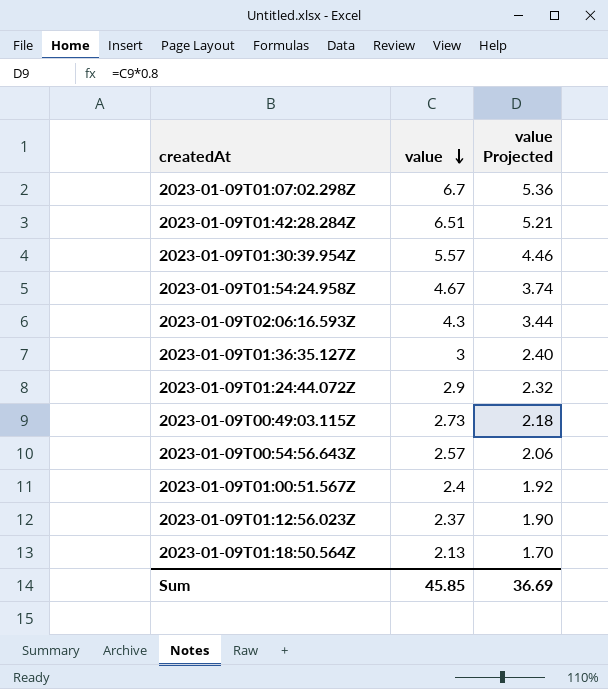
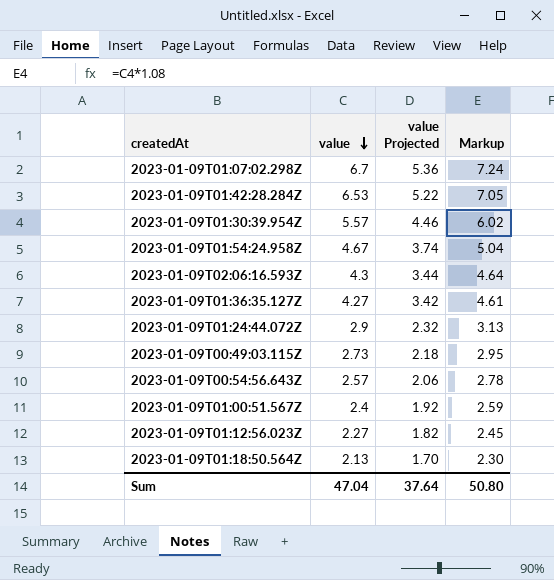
column Markup | formula: none -> [value] * 1.08
2023-01-09T01:42:28.284Z | value: 6.51 -> 6.53
2023-01-09T01:42:28.284Z | value Projected: 5.21 -> 5.22
2023-01-09T01:36:35.127Z | value: 3 -> 4.27
2023-01-09T01:36:35.127Z | value Projected: 2.40 -> 3.42
2023-01-09T01:12:56.023Z | value: 2.37 -> 2.27
2023-01-09T01:12:56.023Z | value Projected: 1.90 -> 1.82
Sum | value: 45.85 -> 47.04
Sum | value Projected: 36.69 -> 37.64

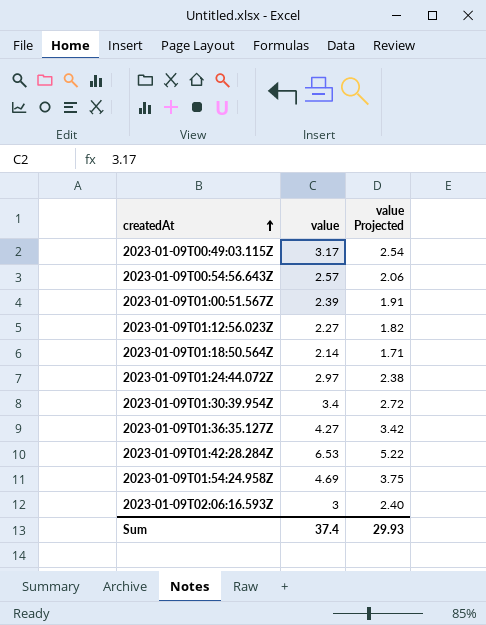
row order: value descending -> createdAt ascending
column Markup | formula: [value] * 1.08 -> none
row 2023-01-09T01:07:02.298Z: 6.7 | 5.36 | 7.24 -> none
2023-01-09T00:49:03.115Z | value: 2.73 -> 3.17
2023-01-09T00:49:03.115Z | value Projected: 2.18 -> 2.54
2023-01-09T01:00:51.567Z | value: 2.4 -> 2.39
2023-01-09T01:00:51.567Z | value Projected: 1.92 -> 1.91
2023-01-09T01:18:50.564Z | value: 2.13 -> 2.14
2023-01-09T01:18:50.564Z | value Projected: 1.70 -> 1.71
2023-01-09T01:24:44.072Z | value: 2.9 -> 2.97
2023-01-09T01:24:44.072Z | value Projected: 2.32 -> 2.38
2023-01-09T01:30:39.954Z | value: 5.57 -> 3.4
2023-01-09T01:30:39.954Z | value Projected: 4.46 -> 2.72
2023-01-09T01:54:24.958Z | value: 4.67 -> 4.69
2023-01-09T01:54:24.958Z | value Projected: 3.74 -> 3.75
2023-01-09T02:06:16.593Z | value: 4.3 -> 3
2023-01-09T02:06:16.593Z | value Projected: 3.44 -> 2.40
Sum | value: 47.04 -> 37.4
Sum | value Projected: 37.64 -> 29.93

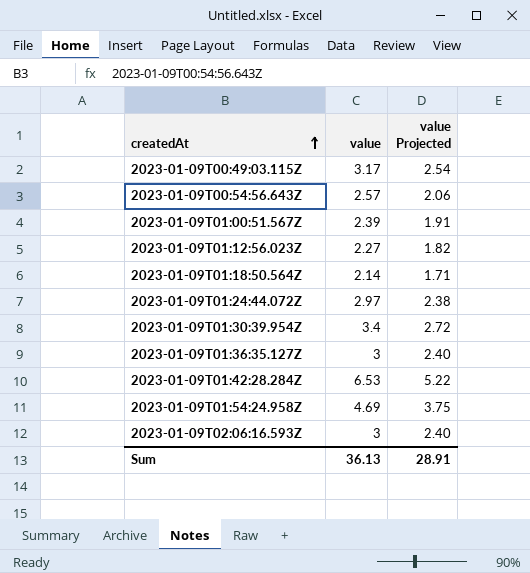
2023-01-09T01:36:35.127Z | value: 4.27 -> 3
2023-01-09T01:36:35.127Z | value Projected: 3.42 -> 2.40
Sum | value: 37.4 -> 36.13
Sum | value Projected: 29.93 -> 28.91

